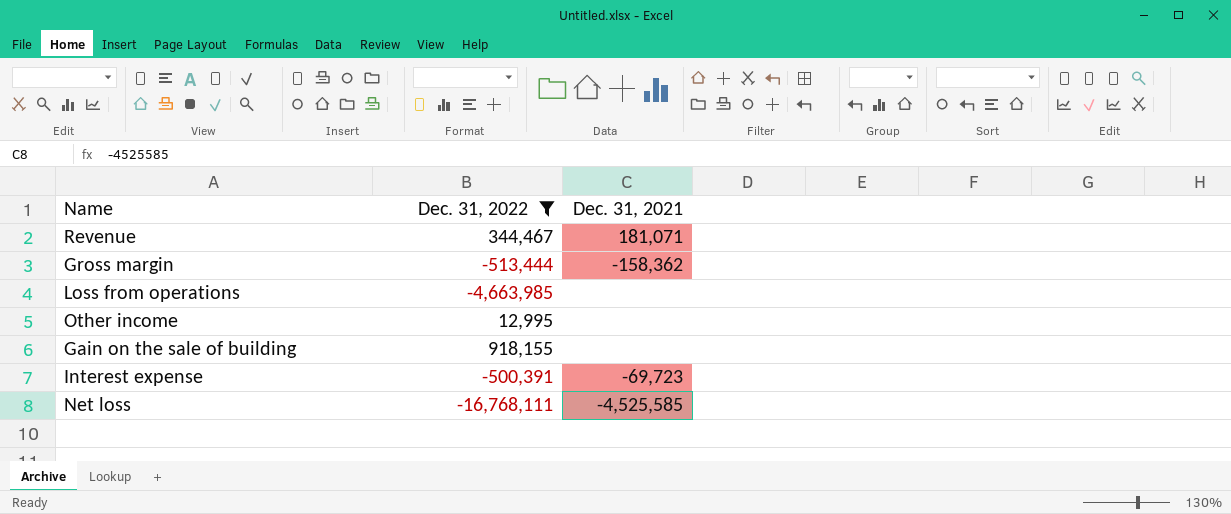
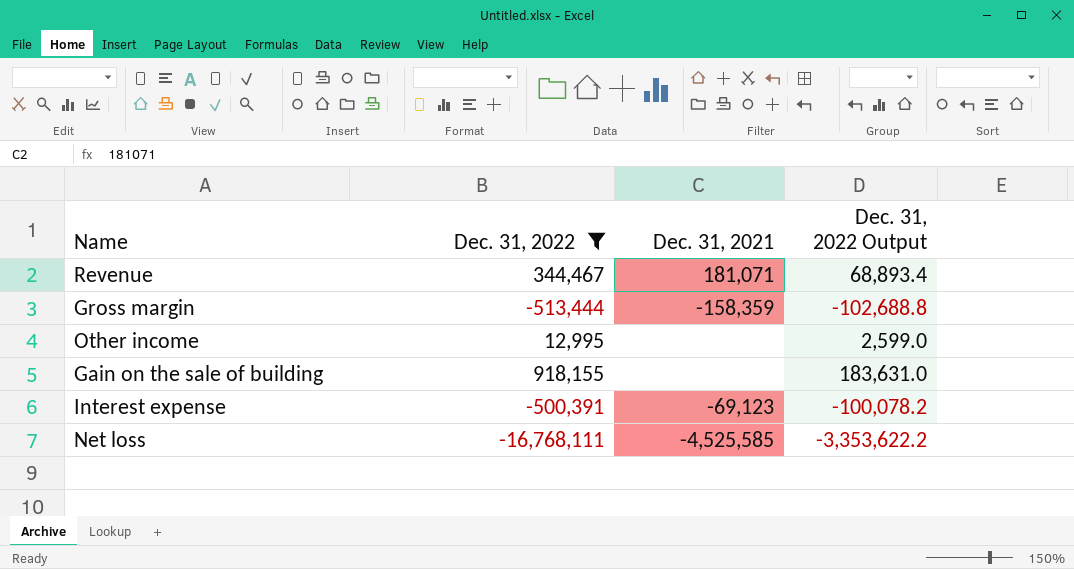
column Dec. 31, 2022 Output | formula: none -> [Dec. 31, 2022] * 0.2
row Loss from operations: -4,663,985 | none -> none
Gross margin | Dec. 31, 2021: -158,362 -> -158,359
Interest expense | Dec. 31, 2021: -69,723 -> -69,123

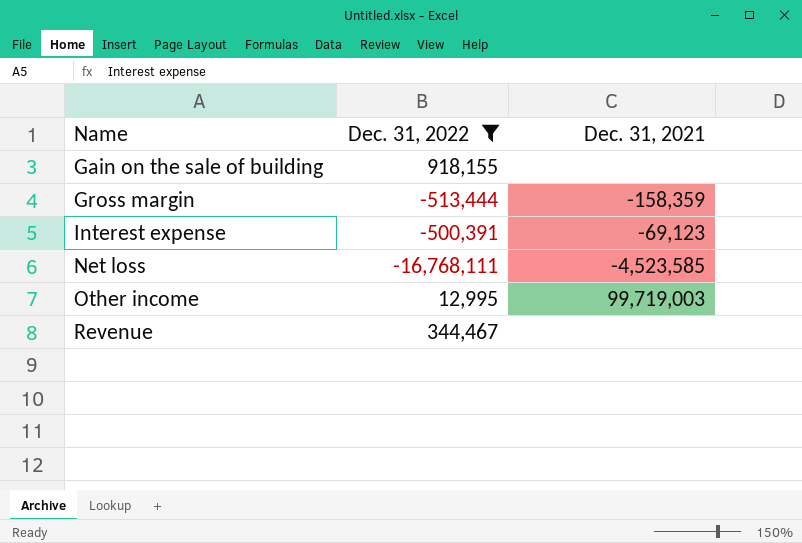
row order: none -> Name ascending
column Dec. 31, 2022 Output | formula: [Dec. 31, 2022] * 0.2 -> none
Net loss | Dec. 31, 2021: -4,525,585 -> -4,523,585
Other income | Dec. 31, 2021: none -> 99,719,003
Revenue | Dec. 31, 2021: 181,071 -> none

